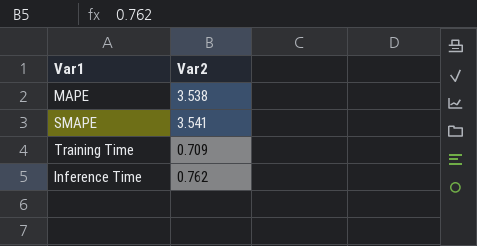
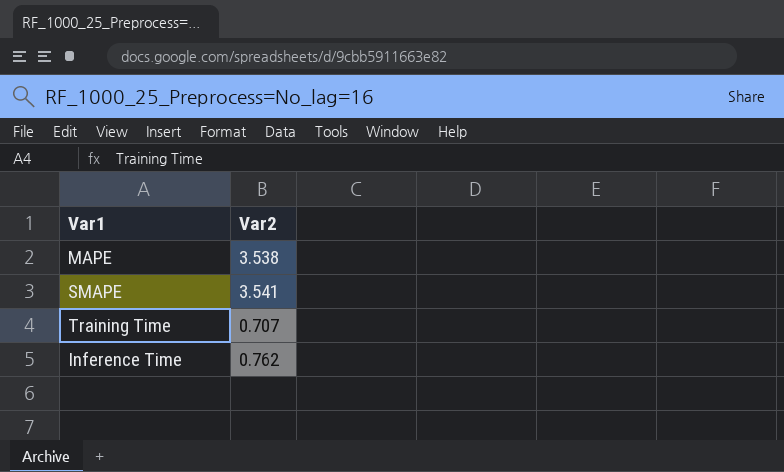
Training Time | Var2: 0.709 -> 0.707

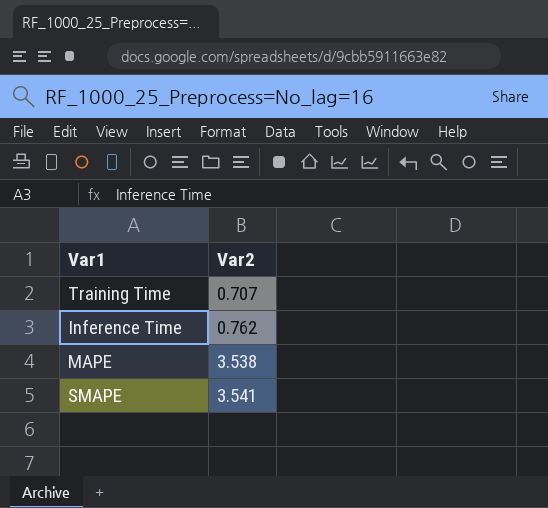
row order: none -> Var2 ascending

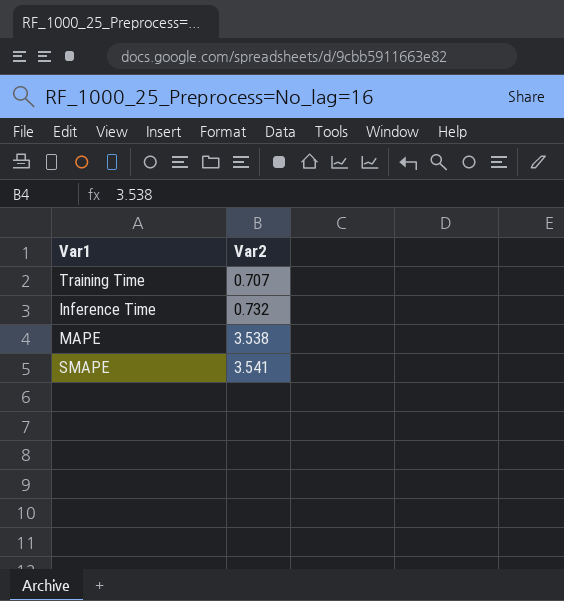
Inference Time | Var2: 0.762 -> 0.732

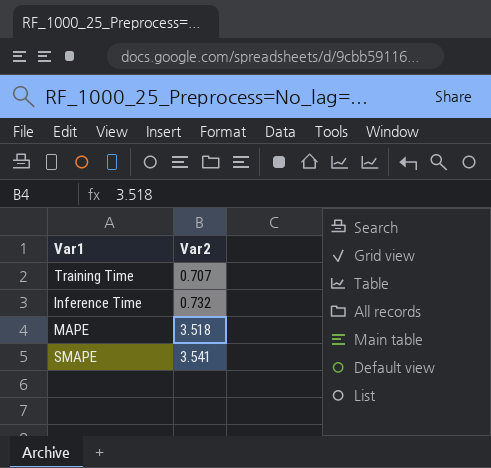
MAPE | Var2: 3.538 -> 3.518

